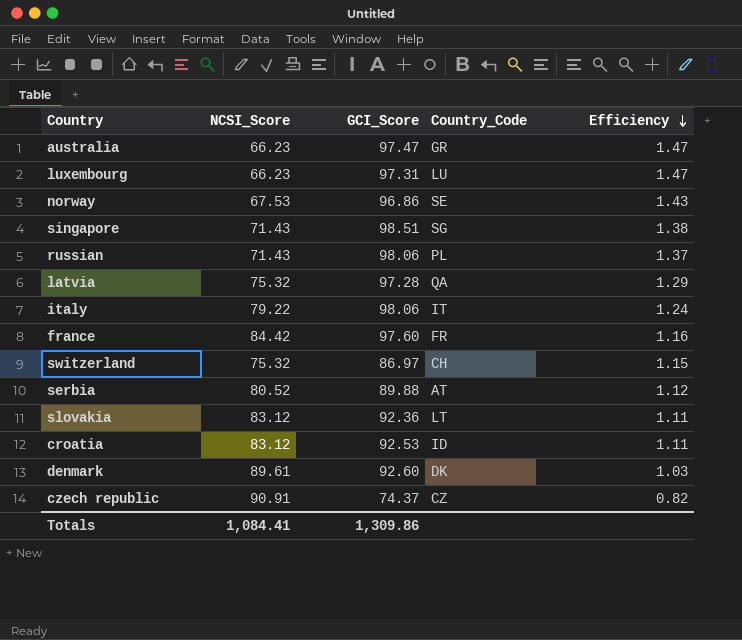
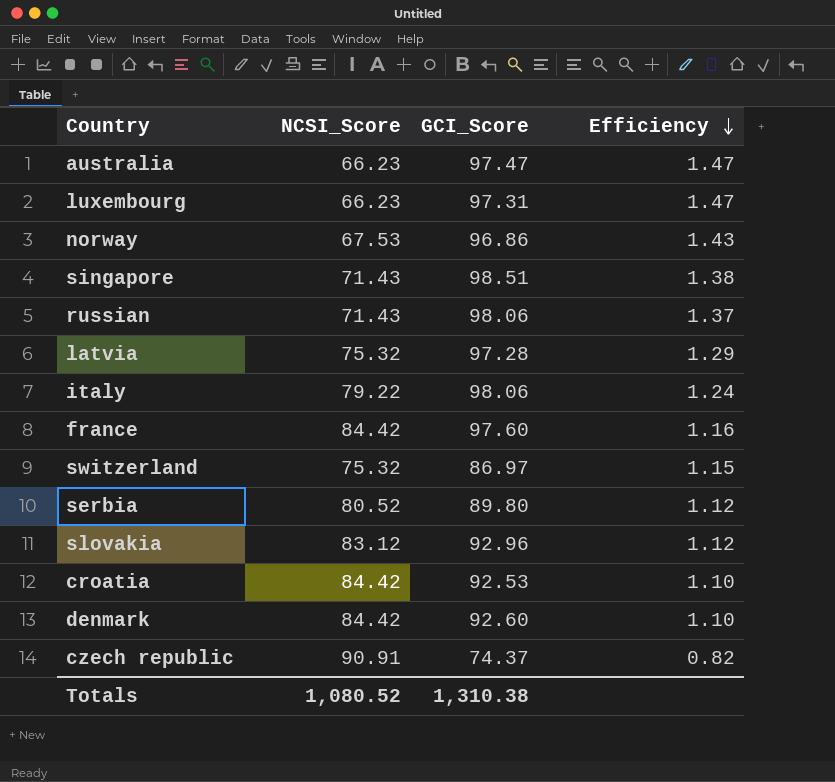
column Country_Code | position: 4 -> none
serbia | GCI_Score: 89.88 -> 89.80
slovakia | GCI_Score: 92.36 -> 92.96
slovakia | Efficiency: 1.11 -> 1.12
croatia | NCSI_Score: 83.12 -> 84.42
croatia | Efficiency: 1.11 -> 1.10
denmark | NCSI_Score: 89.61 -> 84.42
denmark | Efficiency: 1.03 -> 1.10
Totals | NCSI_Score: 1,084.41 -> 1,080.52
Totals | GCI_Score: 1,309.86 -> 1,310.38

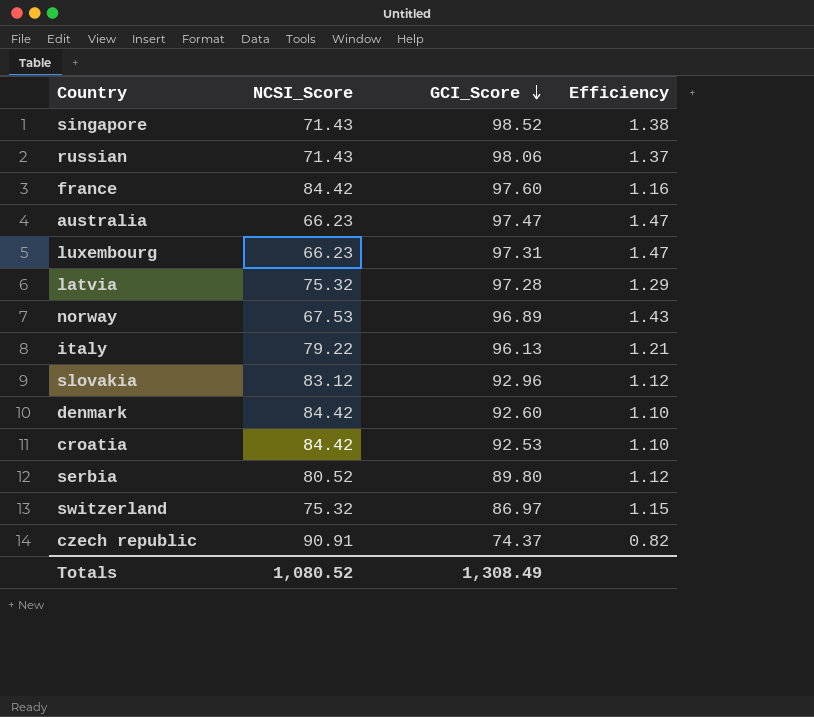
row order: Efficiency descending -> GCI_Score descending
singapore | GCI_Score: 98.51 -> 98.52
norway | GCI_Score: 96.86 -> 96.89
italy | GCI_Score: 98.06 -> 96.13
italy | Efficiency: 1.24 -> 1.21
Totals | GCI_Score: 1,310.38 -> 1,308.49

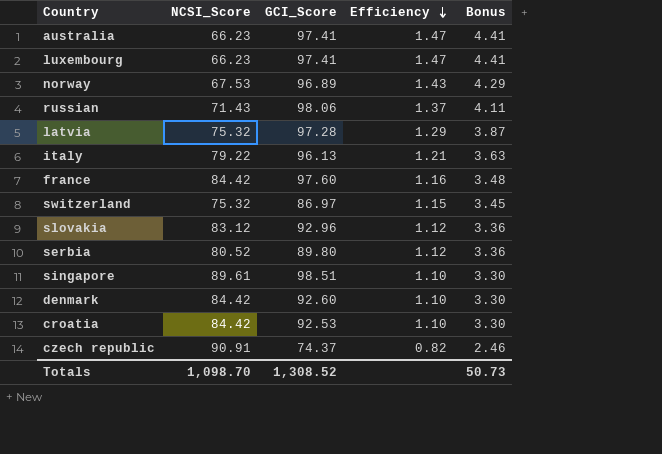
row order: GCI_Score descending -> Efficiency descending
column Bonus | formula: none -> [Efficiency] * 3
australia | GCI_Score: 97.47 -> 97.41
luxembourg | GCI_Score: 97.31 -> 97.41
singapore | NCSI_Score: 71.43 -> 89.61
singapore | GCI_Score: 98.52 -> 98.51
singapore | Efficiency: 1.38 -> 1.10
Totals | NCSI_Score: 1,080.52 -> 1,098.70
Totals | GCI_Score: 1,308.49 -> 1,308.52

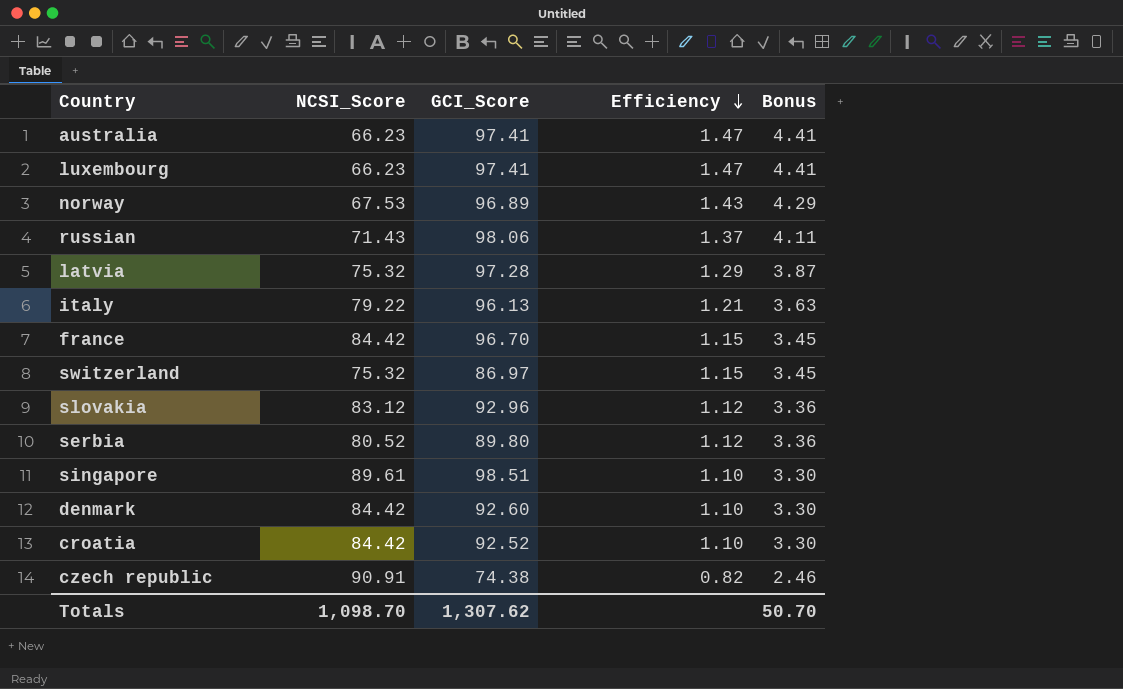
france | GCI_Score: 97.60 -> 96.70
france | Efficiency: 1.16 -> 1.15
france | Bonus: 3.48 -> 3.45
croatia | GCI_Score: 92.53 -> 92.52
czech republic | GCI_Score: 74.37 -> 74.38
Totals | GCI_Score: 1,308.52 -> 1,307.62
Totals | Bonus: 50.73 -> 50.70

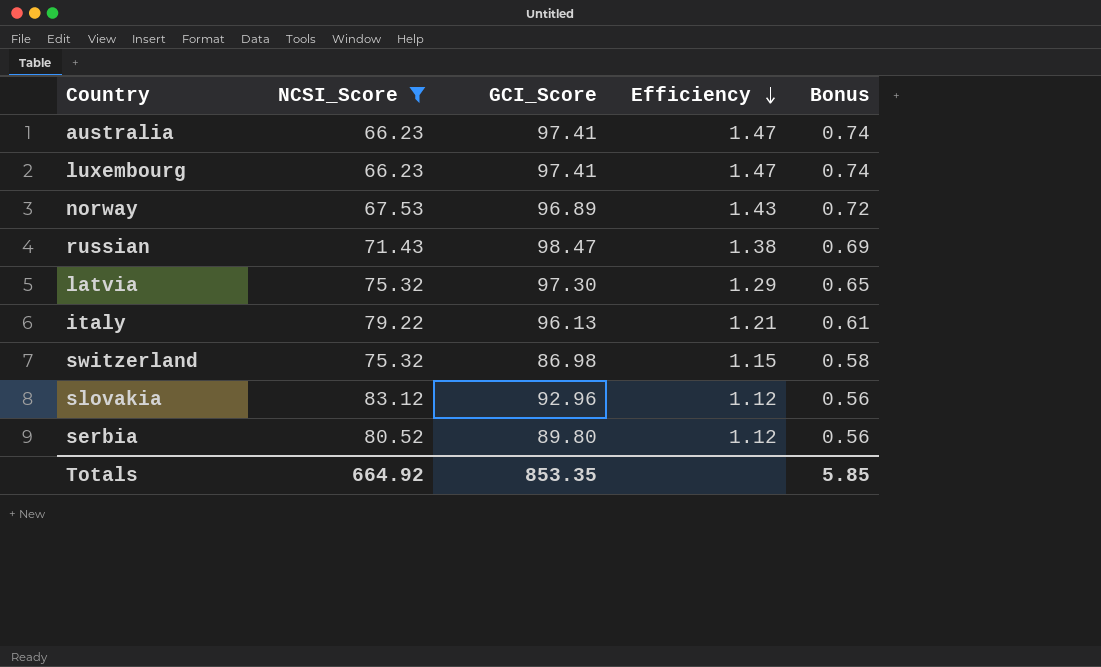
filter: none -> NCSI_Score <= 83.12
column Bonus | formula: [Efficiency] * 3 -> [Efficiency] * 0.5
russian | GCI_Score: 98.06 -> 98.47
russian | Efficiency: 1.37 -> 1.38
latvia | GCI_Score: 97.28 -> 97.30
switzerland | GCI_Score: 86.97 -> 86.98
Totals | NCSI_Score: 1,098.70 -> 664.92
Totals | GCI_Score: 1,307.62 -> 853.35
Totals | Bonus: 50.70 -> 5.85

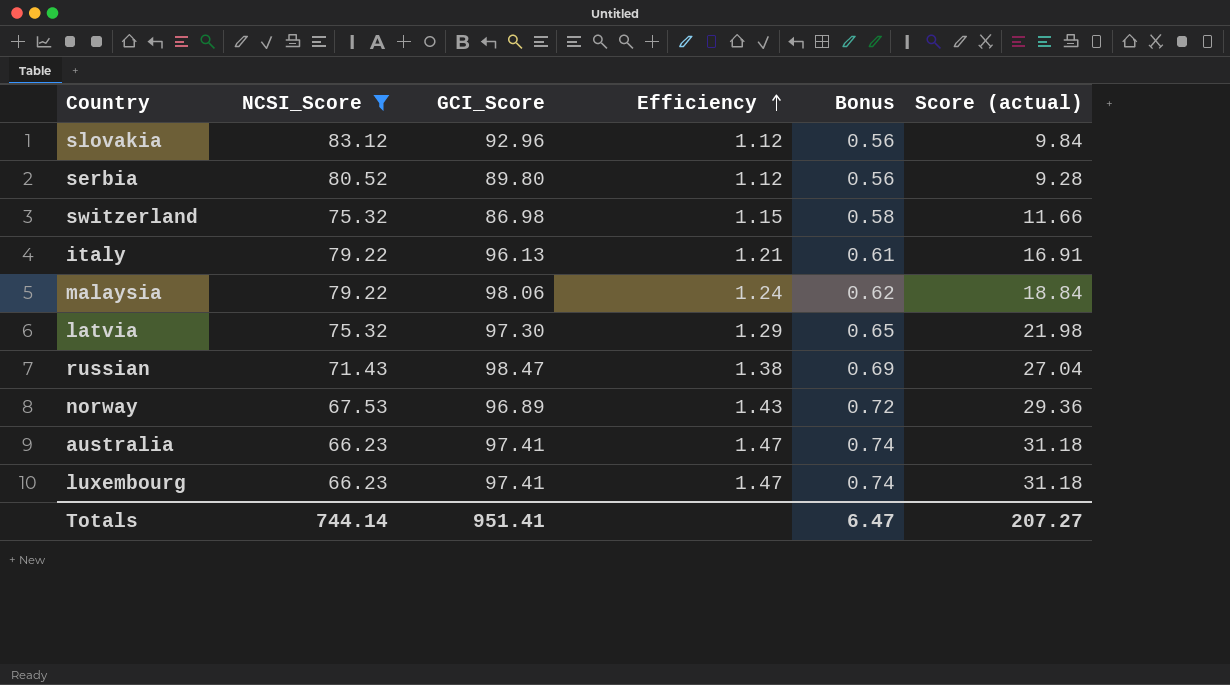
row order: Efficiency descending -> Efficiency ascending
column Score (actual) | formula: none -> [GCI_Score] - [NCSI_Score]
row malaysia: none -> 79.22 | 98.06 | 1.24 | 0.62 | 18.84
Totals | NCSI_Score: 664.92 -> 744.14
Totals | GCI_Score: 853.35 -> 951.41
Totals | Bonus: 5.85 -> 6.47

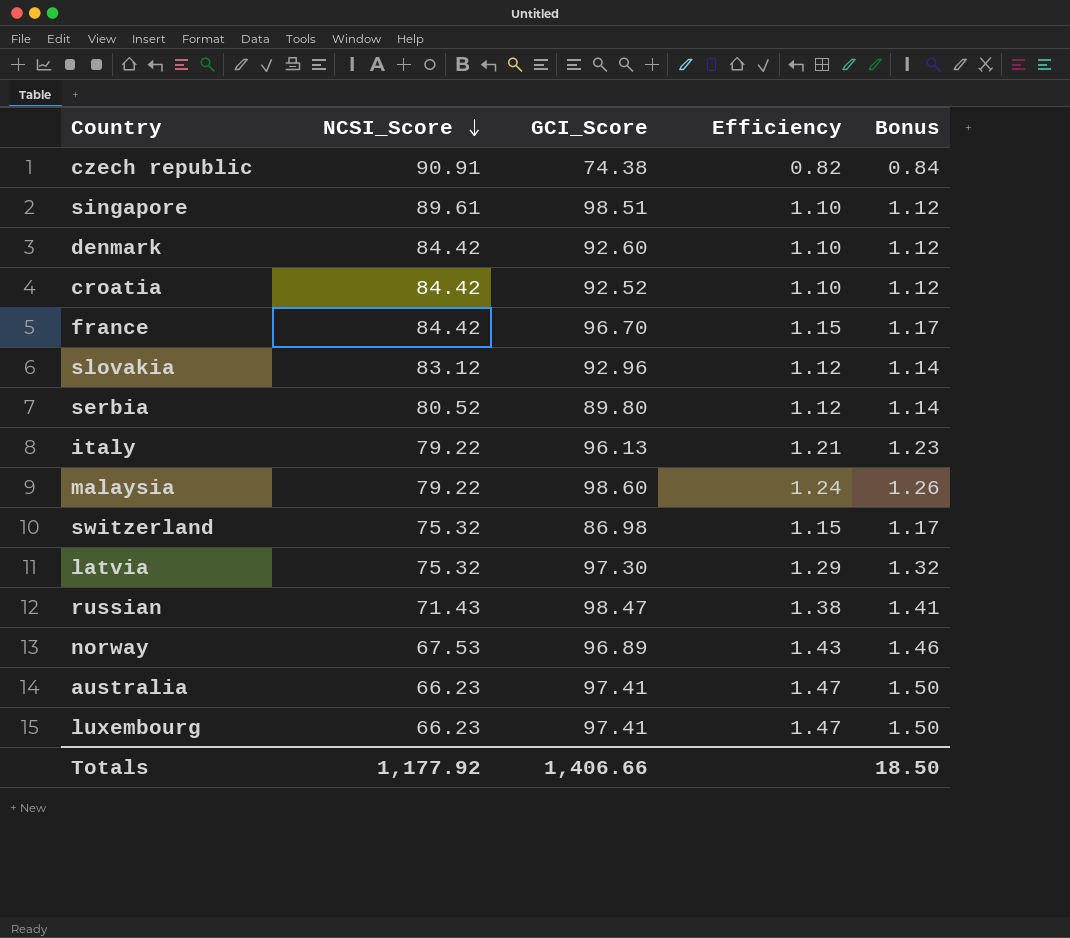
filter: NCSI_Score <= 83.12 -> none
row order: Efficiency ascending -> NCSI_Score descending
column Score (actual) | formula: [GCI_Score] - [NCSI_Score] -> none
column Bonus | formula: [Efficiency] * 0.5 -> [Efficiency] * 1.02
malaysia | GCI_Score: 98.06 -> 98.60
Totals | NCSI_Score: 744.14 -> 1,177.92
Totals | GCI_Score: 951.41 -> 1,406.66
Totals | Bonus: 6.47 -> 18.50

